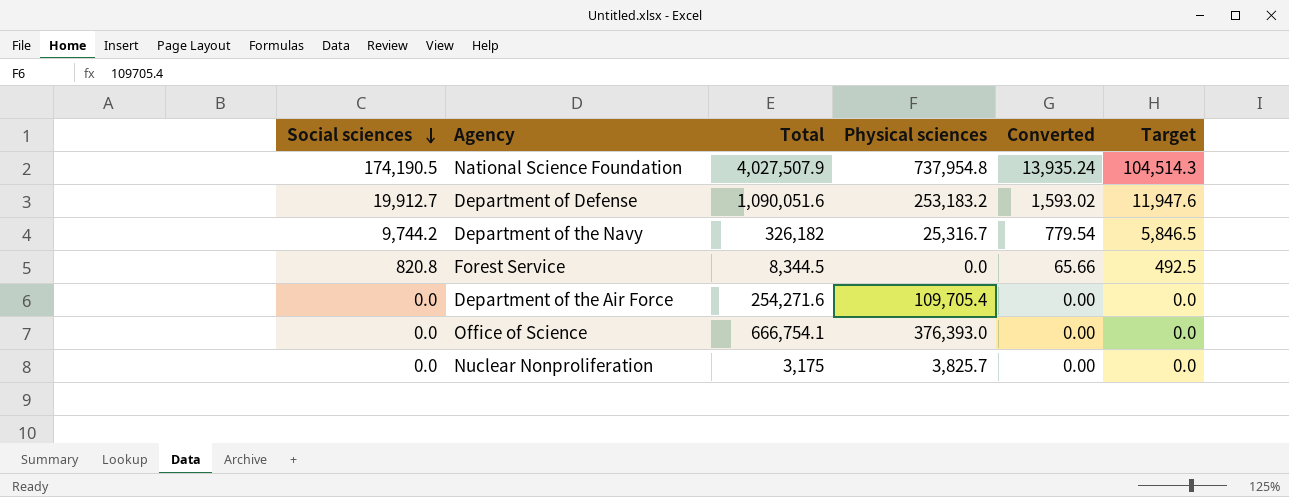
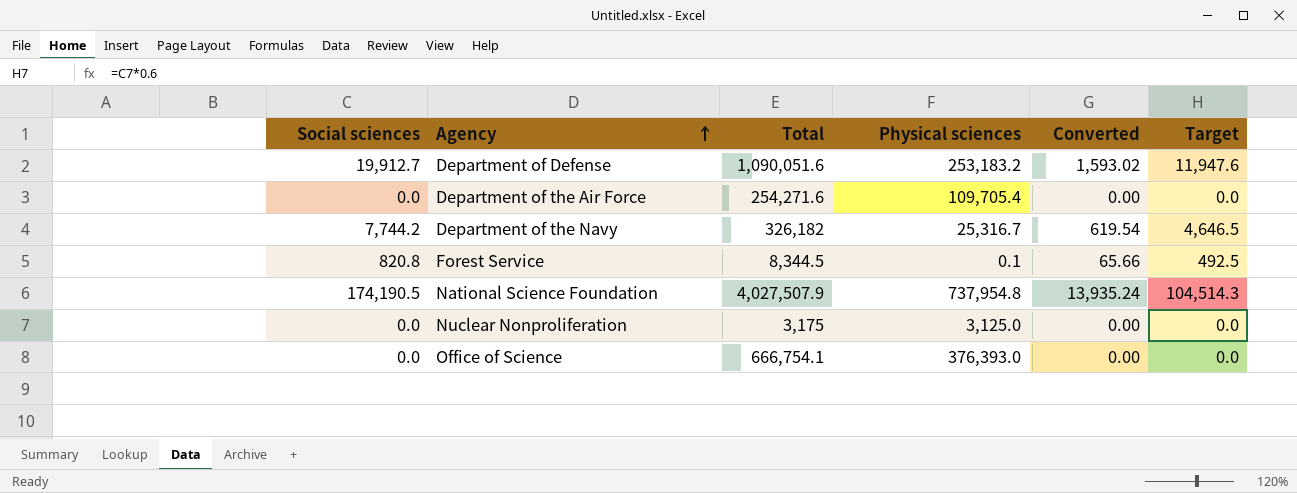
row order: Social sciences descending -> Agency ascending
Department of the Navy | Social sciences: 9,744.2 -> 7,744.2
Department of the Navy | Converted: 779.54 -> 619.54
Department of the Navy | Target: 5,846.5 -> 4,646.5
Forest Service | Physical sciences: 0.0 -> 0.1
Nuclear Nonproliferation | Physical sciences: 3,825.7 -> 3,125.0

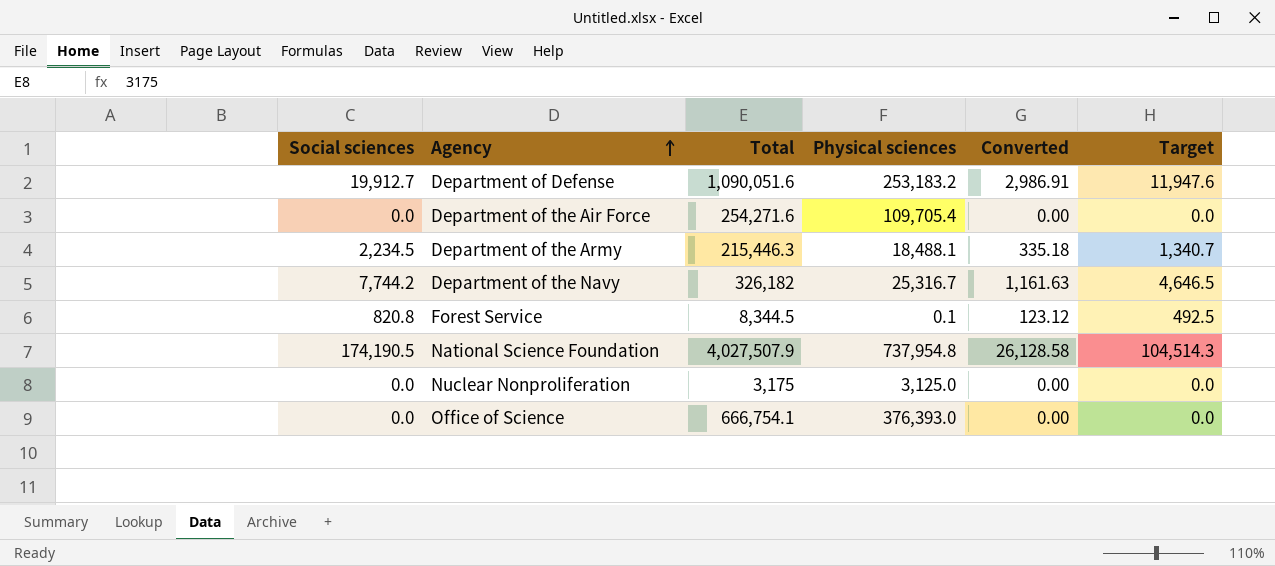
column Converted | formula: [Social sciences] * 0.08 -> [Social sciences] * 0.15
row Department of the Army: none -> 2,234.5 | 215,446.3 | 18,488.1 | 335.18 | 1,340.7

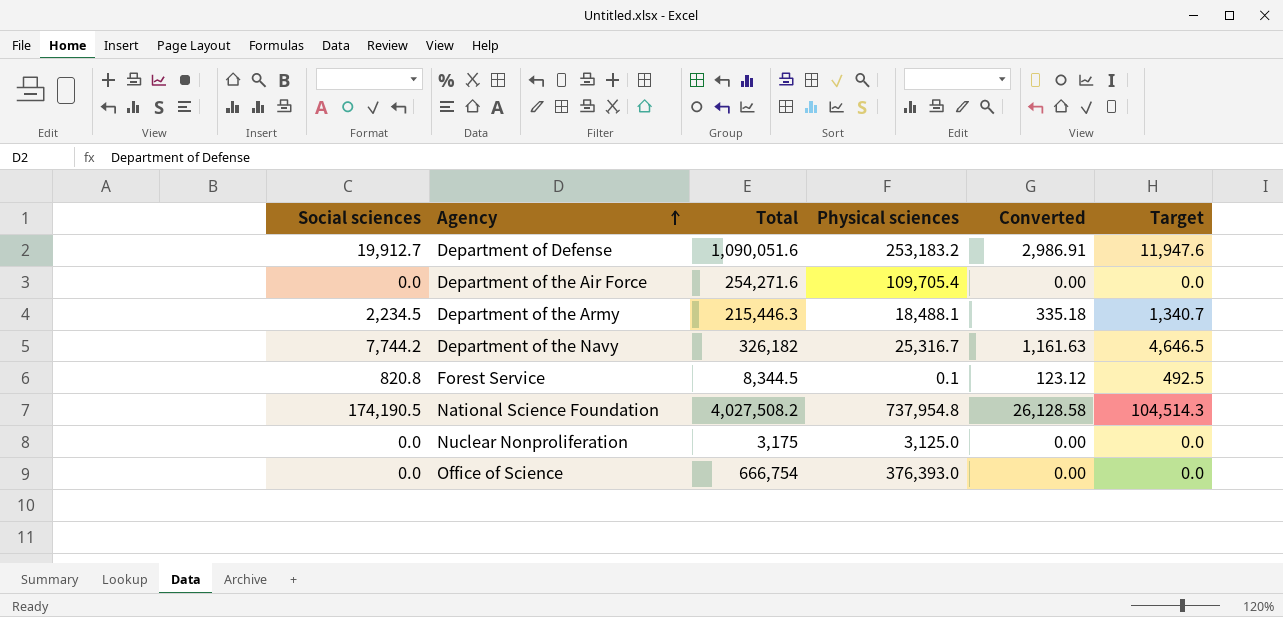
National Science Foundation | Total: 4,027,507.9 -> 4,027,508.2
Office of Science | Total: 666,754.1 -> 666,754

